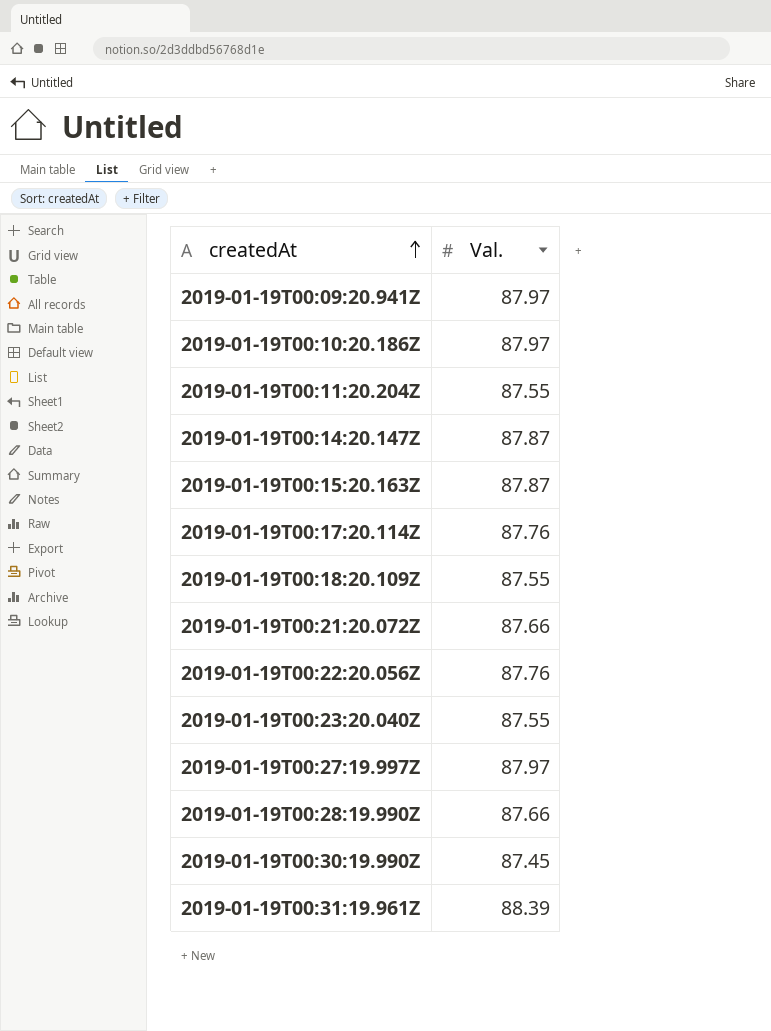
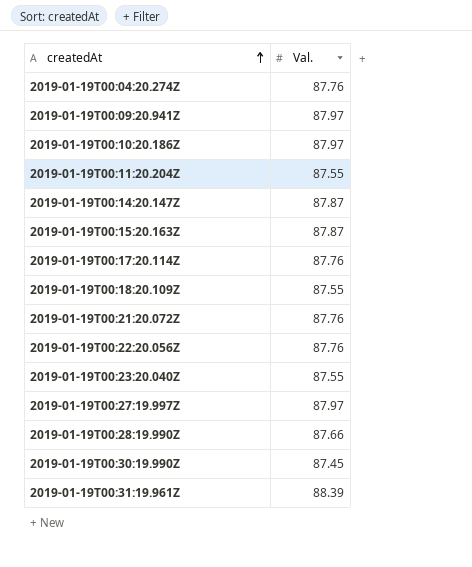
row 2019-01-19T00:04:20.274Z: none -> 87.76
2019-01-19T00:21:20.072Z | Val.: 87.66 -> 87.76

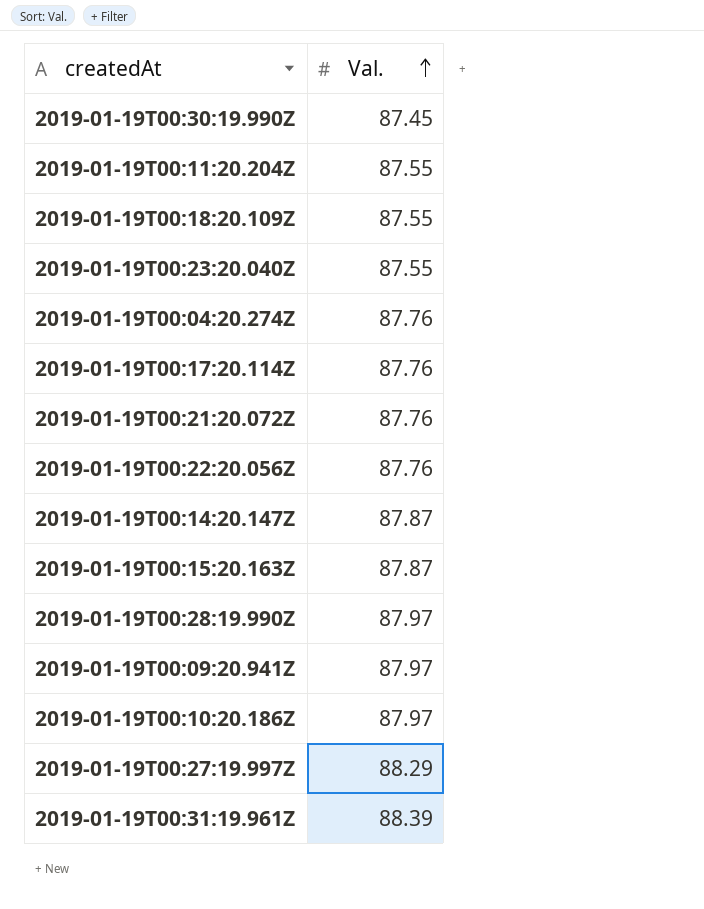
row order: createdAt ascending -> Val. ascending
2019-01-19T00:28:19.990Z | Val.: 87.66 -> 87.97
2019-01-19T00:27:19.997Z | Val.: 87.97 -> 88.29

